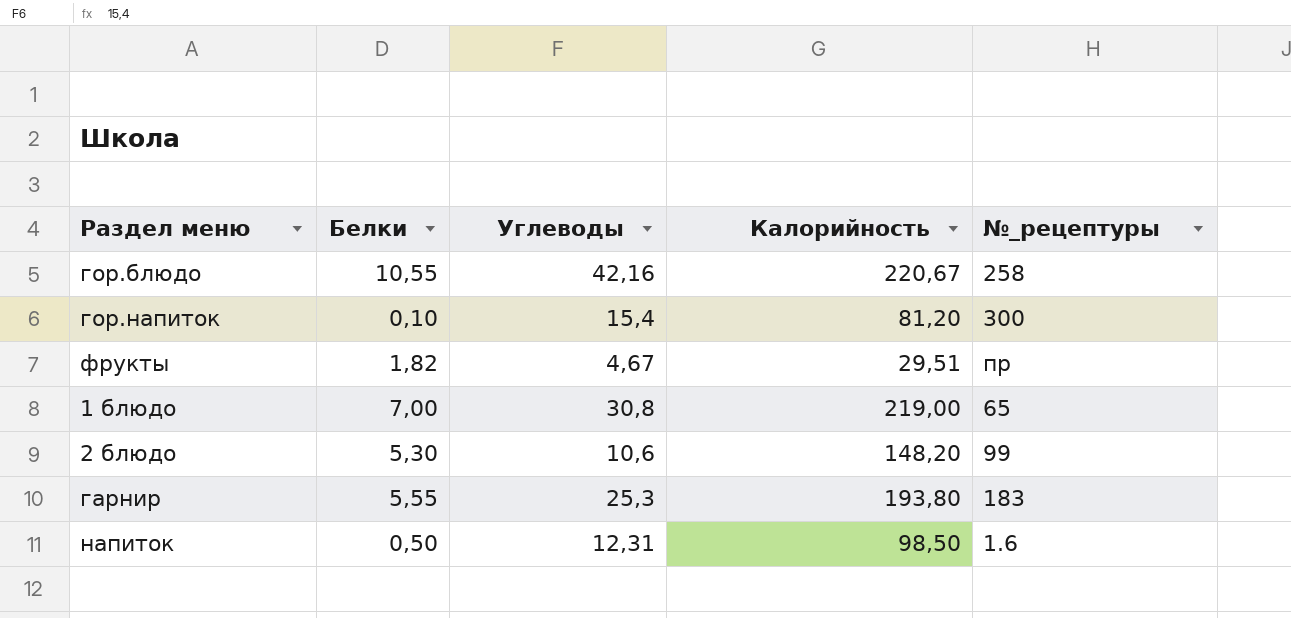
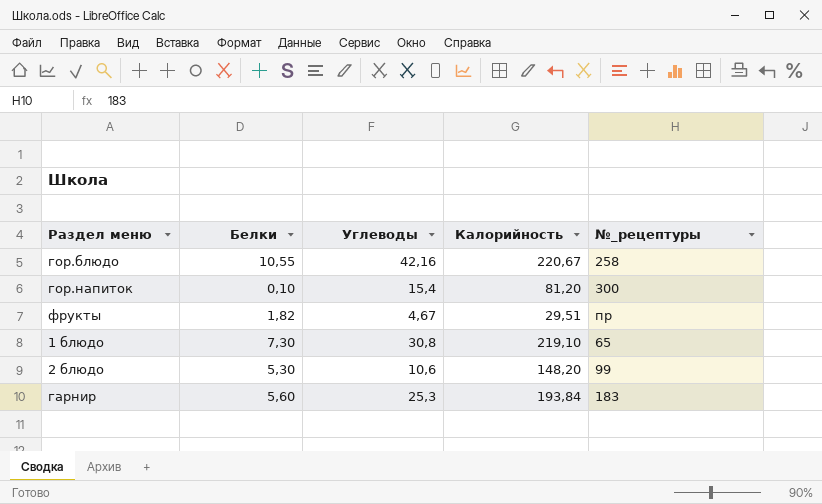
row напиток: 0,50 | 12,31 | 98,50 | 1.6 -> none
1 блюдо | Белки: 7,00 -> 7,30
1 блюдо | Калорийность: 219,00 -> 219,10
гарнир | Белки: 5,55 -> 5,60
гарнир | Калорийность: 193,80 -> 193,84

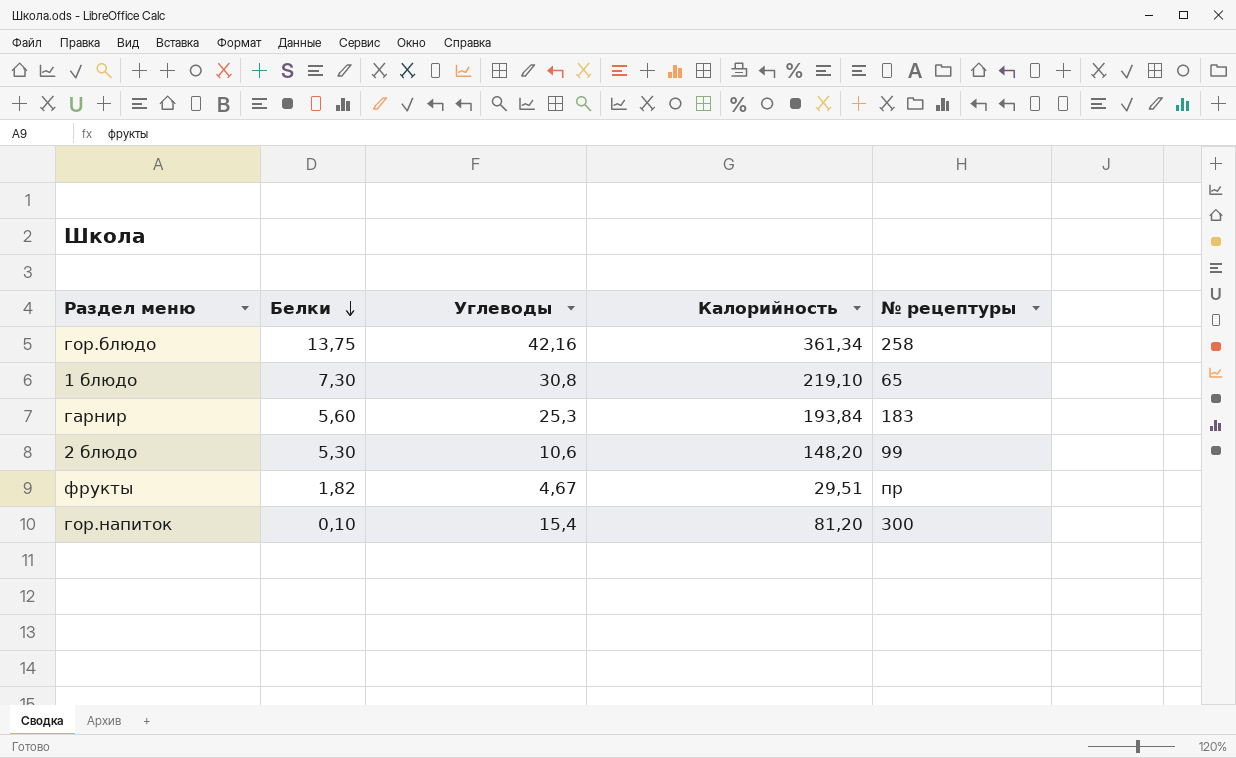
row order: none -> Белки descending
column name: №_рецептуры -> № рецептуры
гор.блюдо | Белки: 10,55 -> 13,75
гор.блюдо | Калорийность: 220,67 -> 361,34

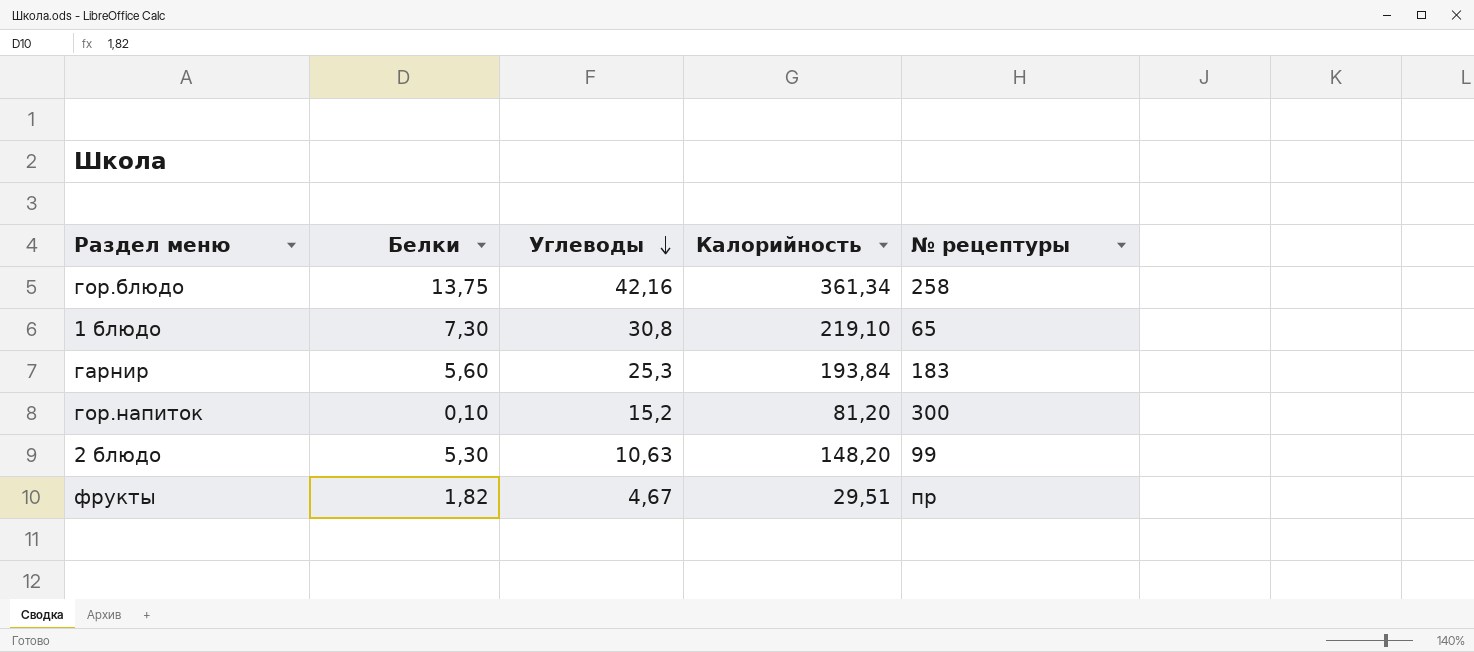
row order: Белки descending -> Углеводы descending
гор.напиток | Углеводы: 15,4 -> 15,2
2 блюдо | Углеводы: 10,6 -> 10,63

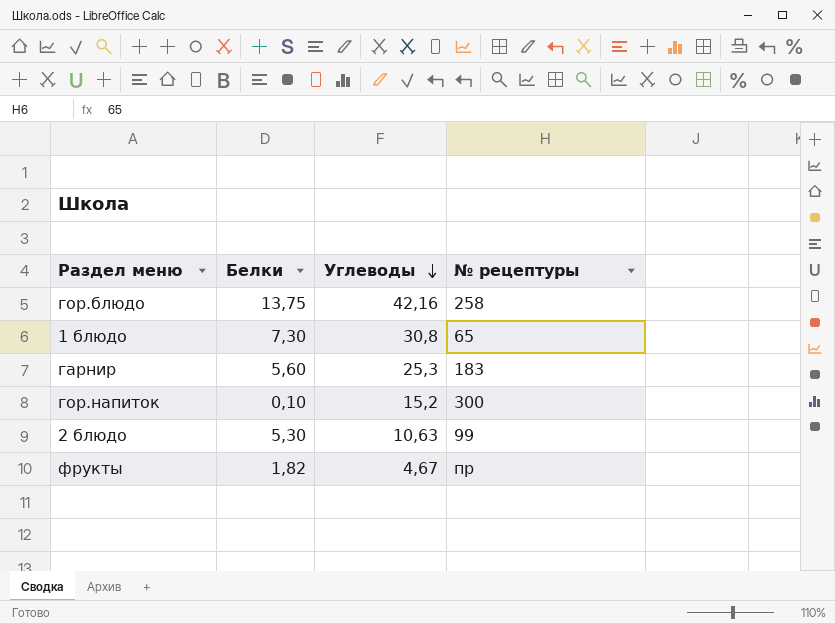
column Калорийность | position: 4 -> none

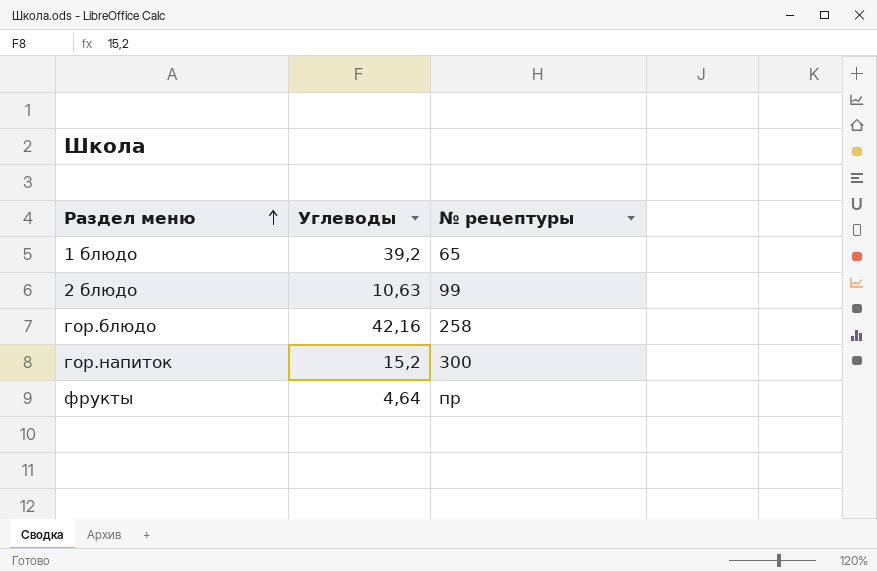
row order: Углеводы descending -> Раздел меню ascending
column Белки | position: 2 -> none
row гарнир: 5,60 | 25,3 | 183 -> none
1 блюдо | Углеводы: 30,8 -> 39,2
фрукты | Углеводы: 4,67 -> 4,64

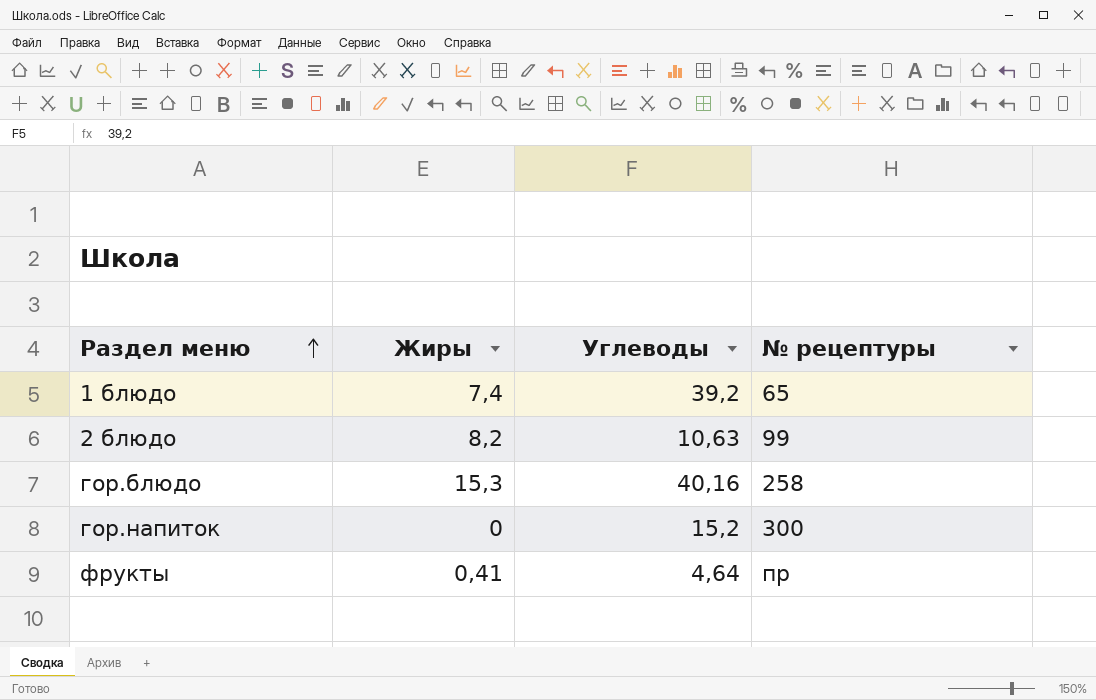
column Жиры | position: none -> 2
гор.блюдо | Углеводы: 42,16 -> 40,16

